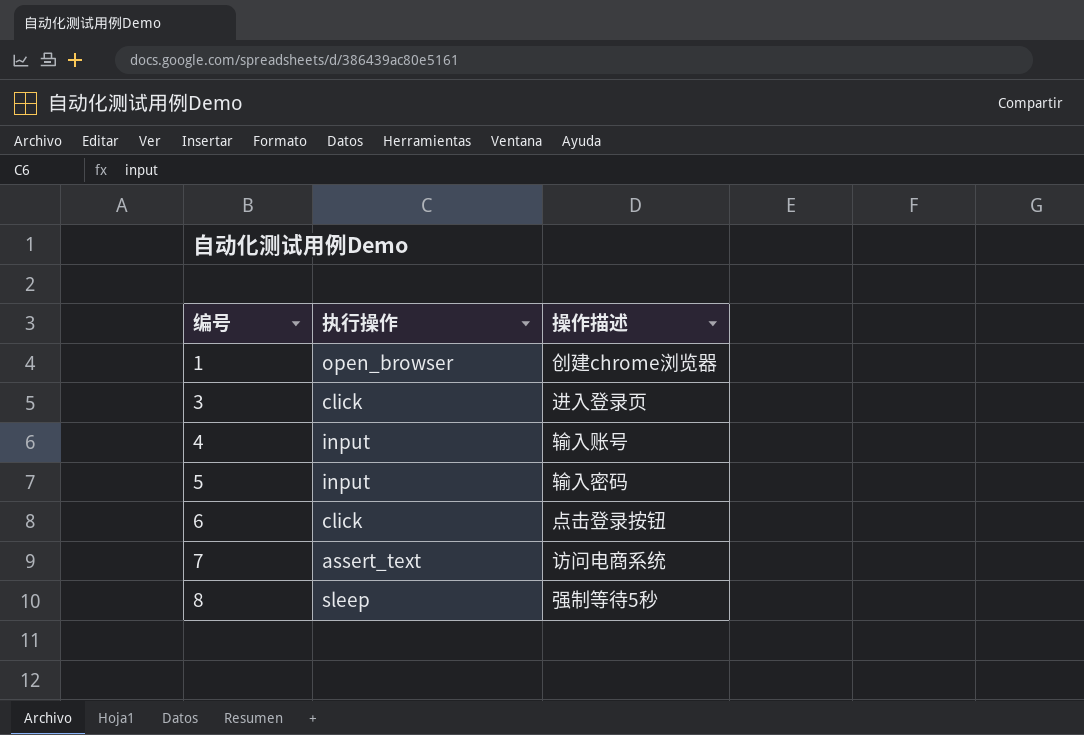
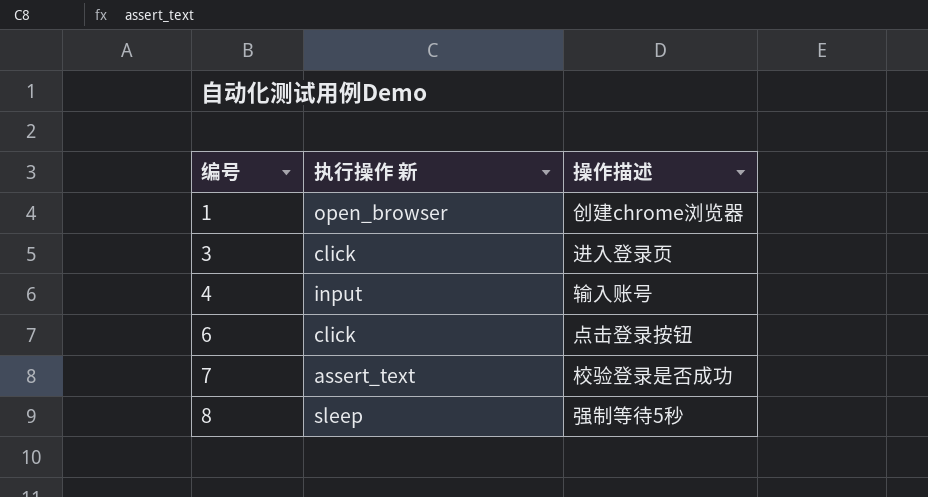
column name: 执行操作 -> 执行操作 新
row 5: input | 输入密码 -> none
7 | 操作描述: 访问电商系统 -> 校验登录是否成功

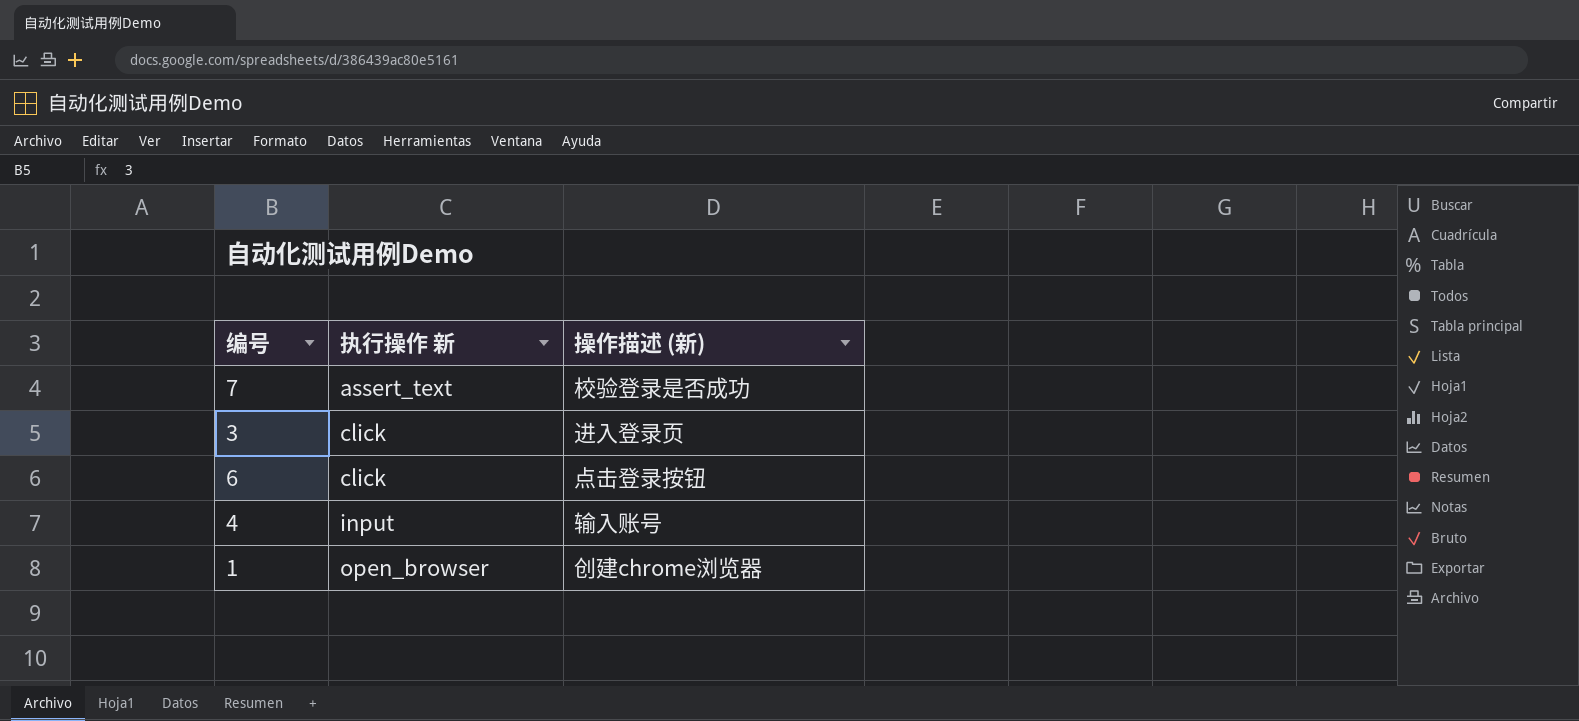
row order: 编号 ascending -> 执行操作 新 ascending
column name: 操作描述 -> 操作描述 (新)
row 8: sleep | 强制等待5秒 -> none

